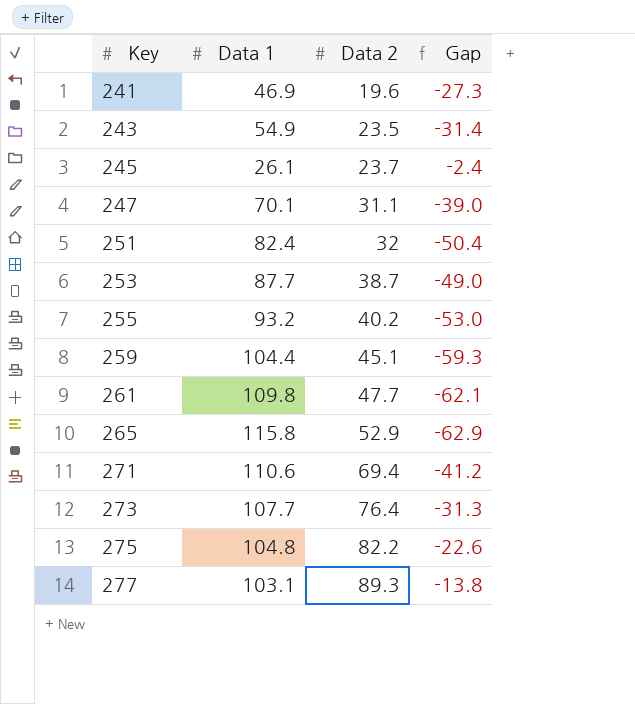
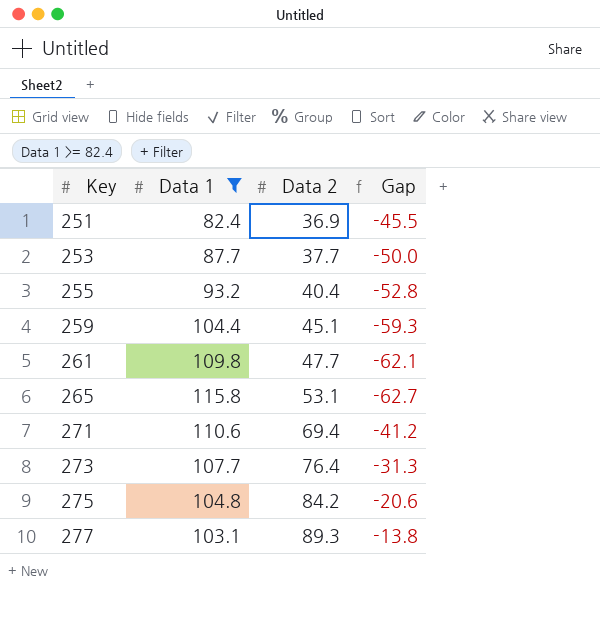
filter: none -> Data 1 >= 82.4
251 | Data 2: 32 -> 36.9
251 | Gap: -50.4 -> -45.5
253 | Data 2: 38.7 -> 37.7
253 | Gap: -49.0 -> -50.0
255 | Data 2: 40.2 -> 40.4
255 | Gap: -53.0 -> -52.8
265 | Data 2: 52.9 -> 53.1
265 | Gap: -62.9 -> -62.7
275 | Data 2: 82.2 -> 84.2
275 | Gap: -22.6 -> -20.6

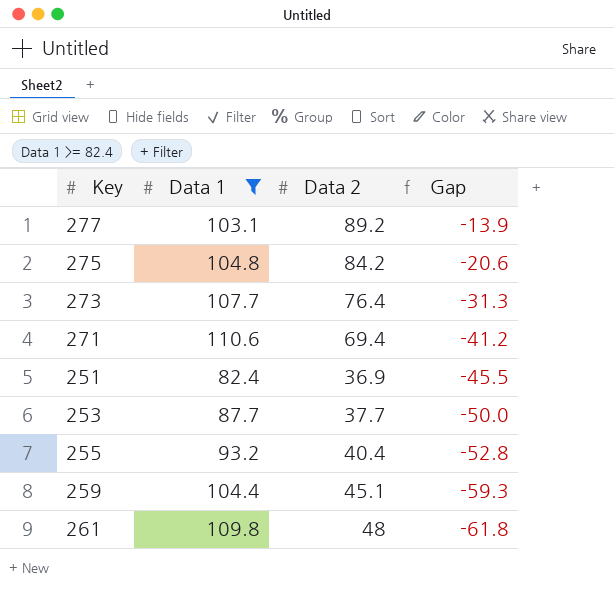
row order: Key ascending -> Gap descending
row 265: 115.8 | 53.1 | -62.7 -> none
277 | Data 2: 89.3 -> 89.2
277 | Gap: -13.8 -> -13.9
261 | Data 2: 47.7 -> 48
261 | Gap: -62.1 -> -61.8

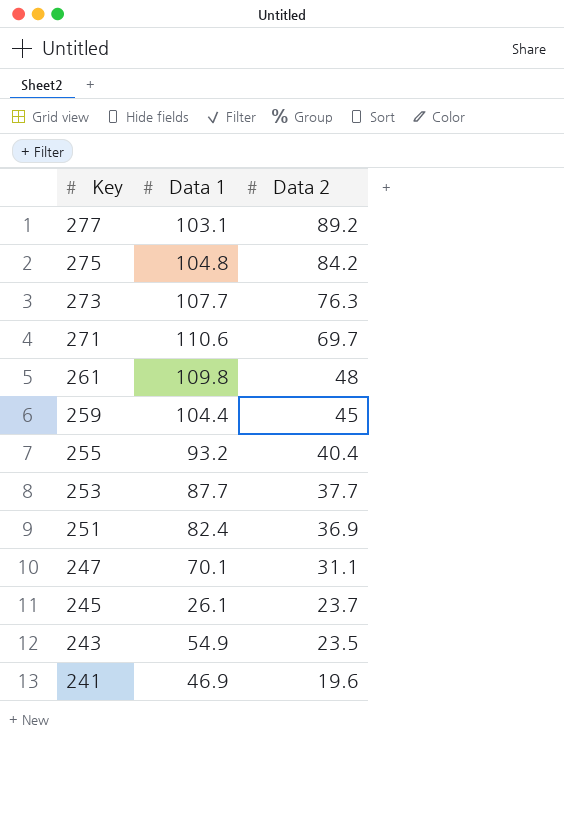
filter: Data 1 >= 82.4 -> none
row order: Gap descending -> Key descending
column Gap | formula: [Data 2] - [Data 1] -> none
273 | Data 2: 76.4 -> 76.3
271 | Data 2: 69.4 -> 69.7
259 | Data 2: 45.1 -> 45

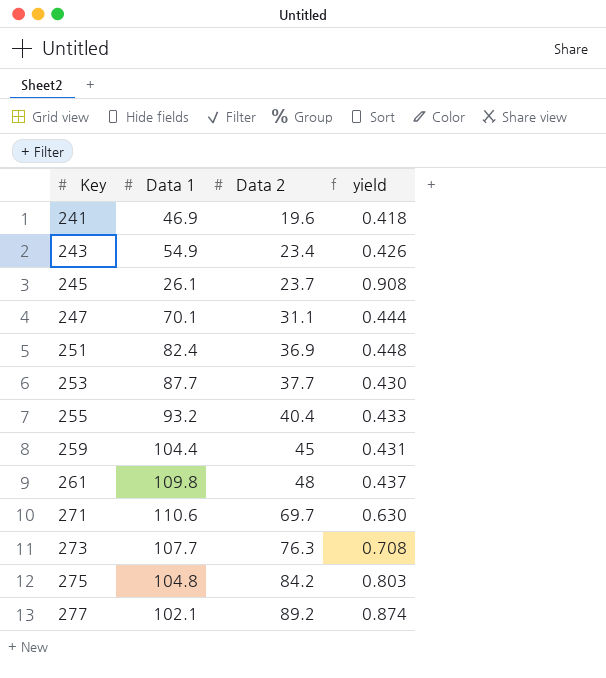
row order: Key descending -> Key ascending
column yield | formula: none -> [Data 2] / [Data 1]
243 | Data 2: 23.5 -> 23.4
277 | Data 1: 103.1 -> 102.1

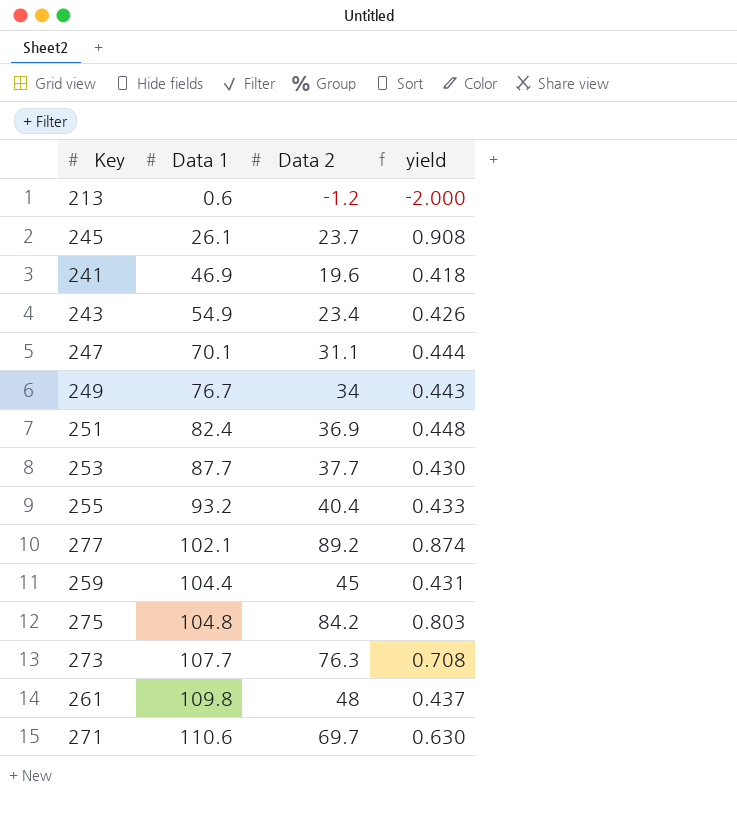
row order: Key ascending -> Data 1 ascending
row 213: none -> 0.6 | -1.2 | -2.000
row 249: none -> 76.7 | 34 | 0.443

